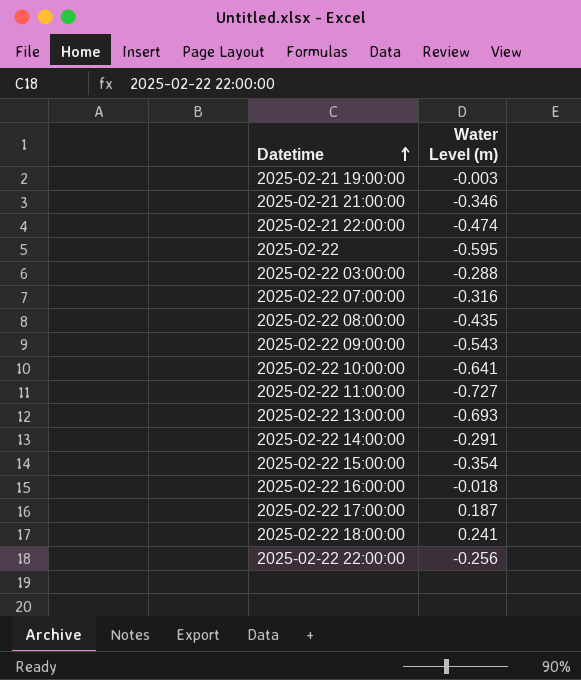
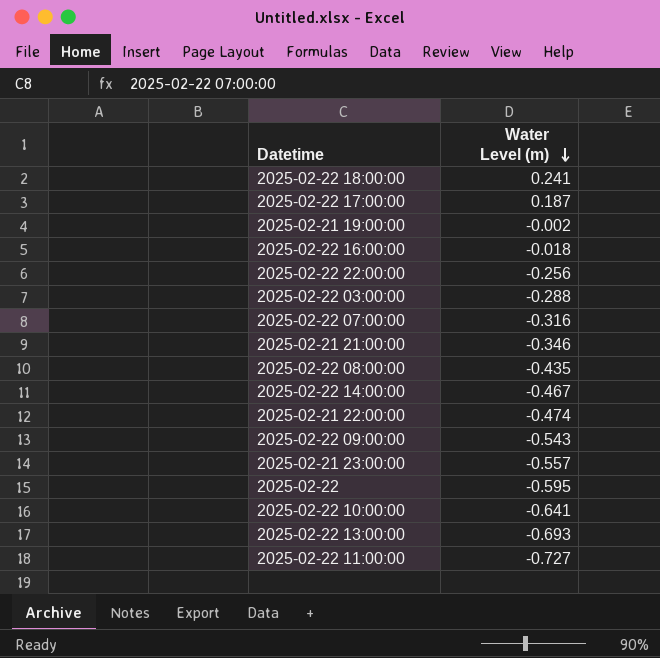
row order: Datetime ascending -> Water Level (m) descending
row 2025-02-22 15:00:00: -0.354 -> none
2025-02-21 19:00:00 | Water Level (m): -0.003 -> -0.002
2025-02-22 14:00:00 | Water Level (m): -0.291 -> -0.467
row 2025-02-21 23:00:00: none -> -0.557

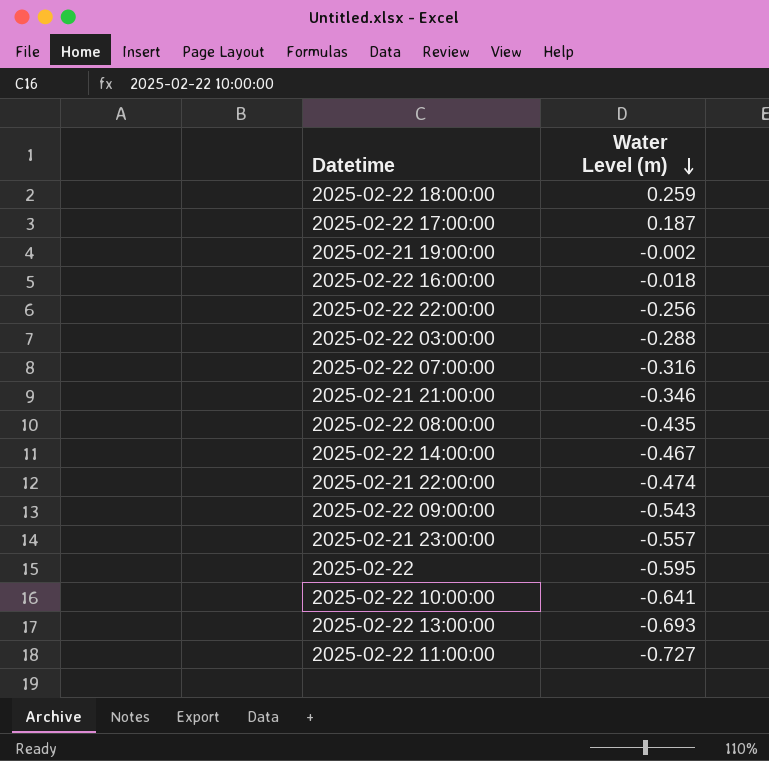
2025-02-22 18:00:00 | Water Level (m): 0.241 -> 0.259

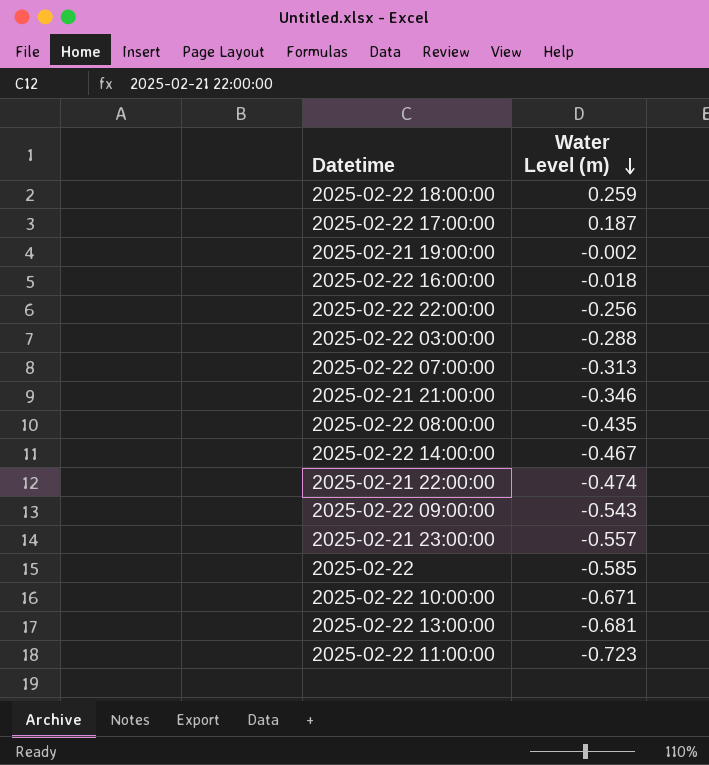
2025-02-22 07:00:00 | Water Level (m): -0.316 -> -0.313
2025-02-22 | Water Level (m): -0.595 -> -0.585
2025-02-22 10:00:00 | Water Level (m): -0.641 -> -0.671
2025-02-22 13:00:00 | Water Level (m): -0.693 -> -0.681
2025-02-22 11:00:00 | Water Level (m): -0.727 -> -0.723

